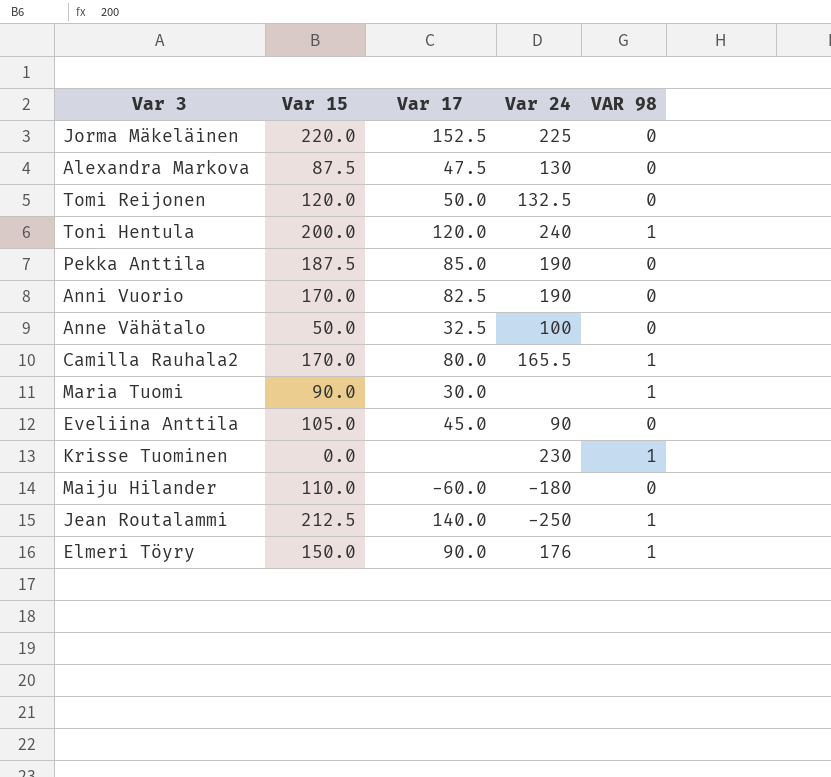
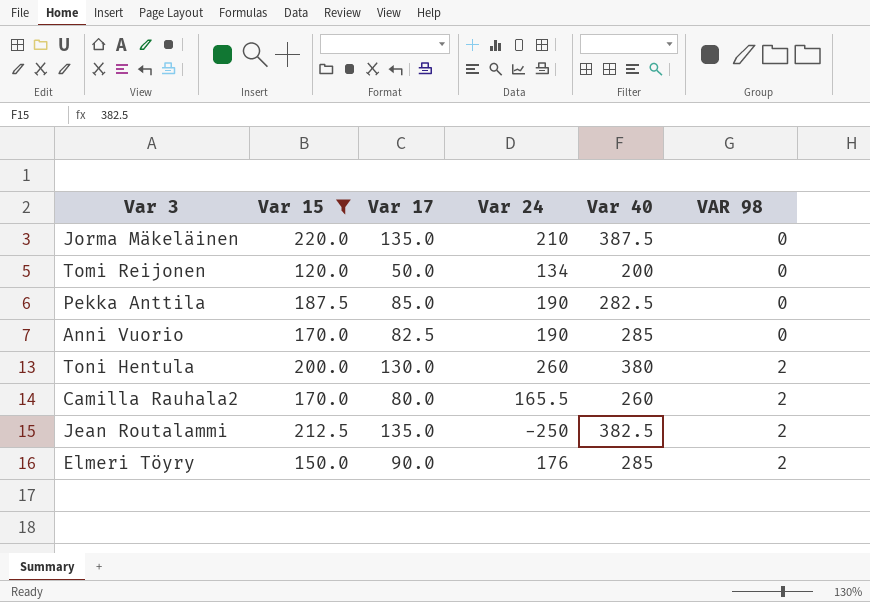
filter: none -> Var 15 >= 120.0
row order: none -> VAR 98 ascending
column Var 40 | position: none -> 5
Jorma Mäkeläinen | Var 17: 152.5 -> 135.0
Jorma Mäkeläinen | Var 24: 225 -> 210
Tomi Reijonen | Var 24: 132.5 -> 134
Toni Hentula | Var 17: 120.0 -> 130.0
Toni Hentula | Var 24: 240 -> 260
Toni Hentula | VAR 98: 1 -> 2
Camilla Rauhala2 | VAR 98: 1 -> 2
Jean Routalammi | Var 17: 140.0 -> 135.0
Jean Routalammi | VAR 98: 1 -> 2
Elmeri Töyry | VAR 98: 1 -> 2

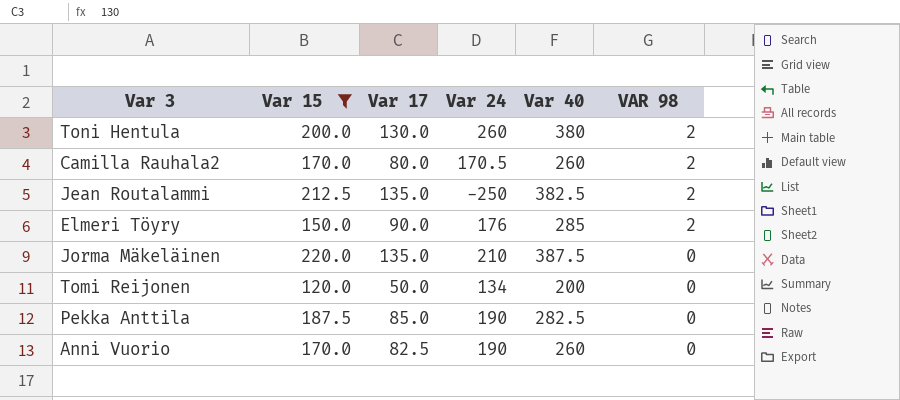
row order: VAR 98 ascending -> VAR 98 descending
Camilla Rauhala2 | Var 24: 165.5 -> 170.5
Anni Vuorio | Var 40: 285 -> 260

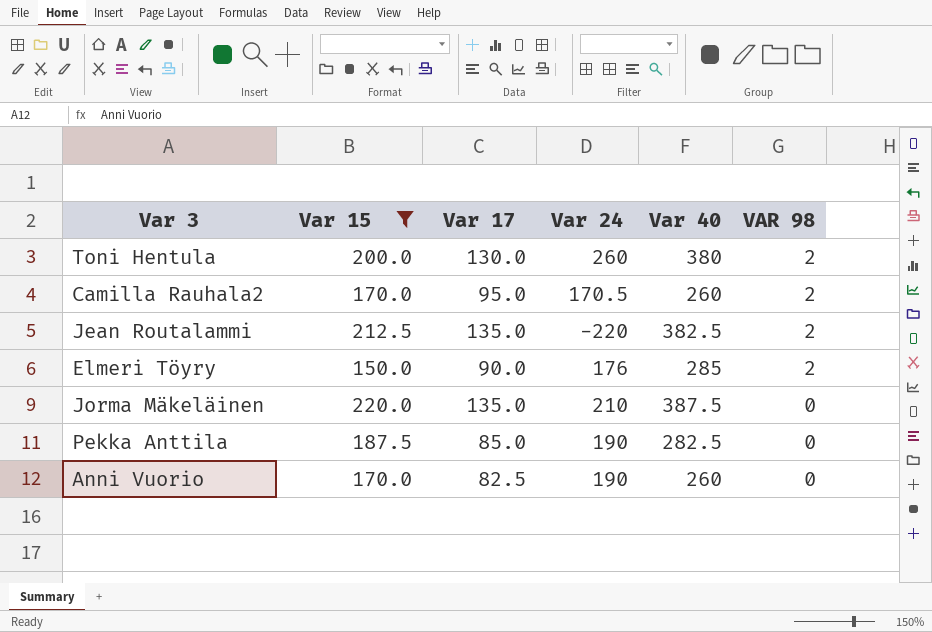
row Tomi Reijonen: 120.0 | 50.0 | 134 | 200 | 0 -> none
Camilla Rauhala2 | Var 17: 80.0 -> 95.0
Jean Routalammi | Var 24: -250 -> -220

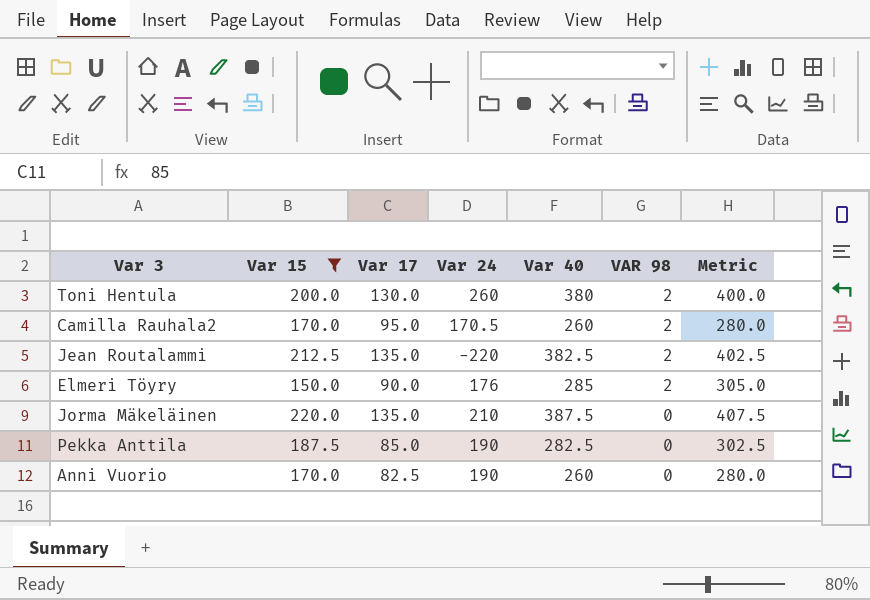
column Metric | formula: none -> [Var 40] + 20

